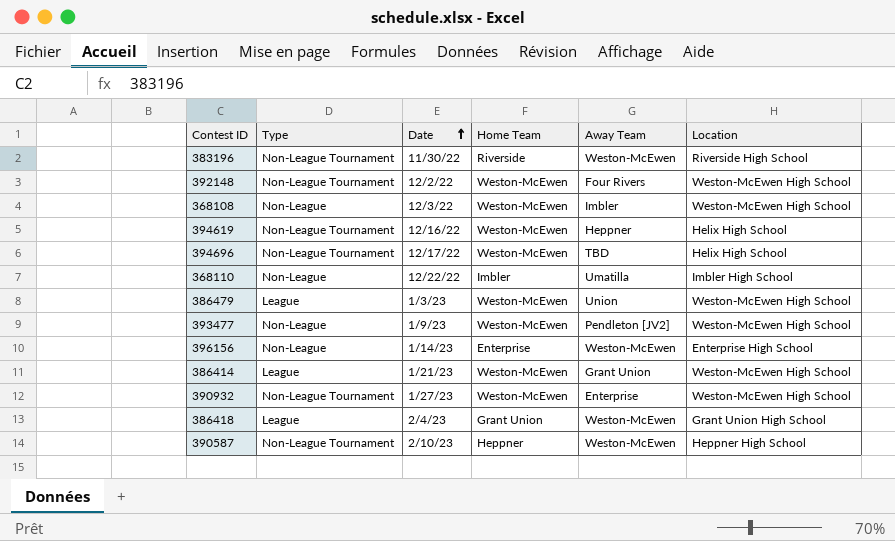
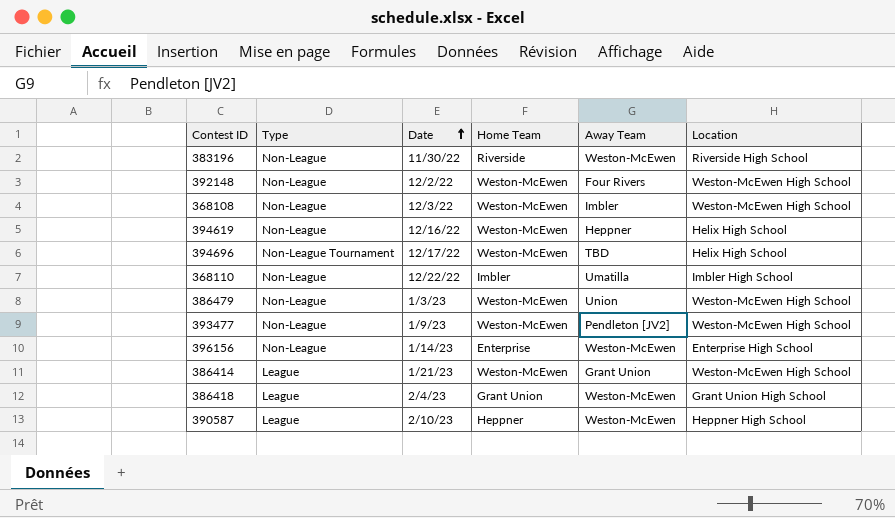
row 390932: Non-League Tournament | 1/27/23 | Weston-McEwen | Enterprise | Weston-McEwen High School -> none
383196 | Type: Non-League Tournament -> Non-League
392148 | Type: Non-League Tournament -> Non-League
394619 | Type: Non-League Tournament -> Non-League
386479 | Type: League -> Non-League
390587 | Type: Non-League Tournament -> League

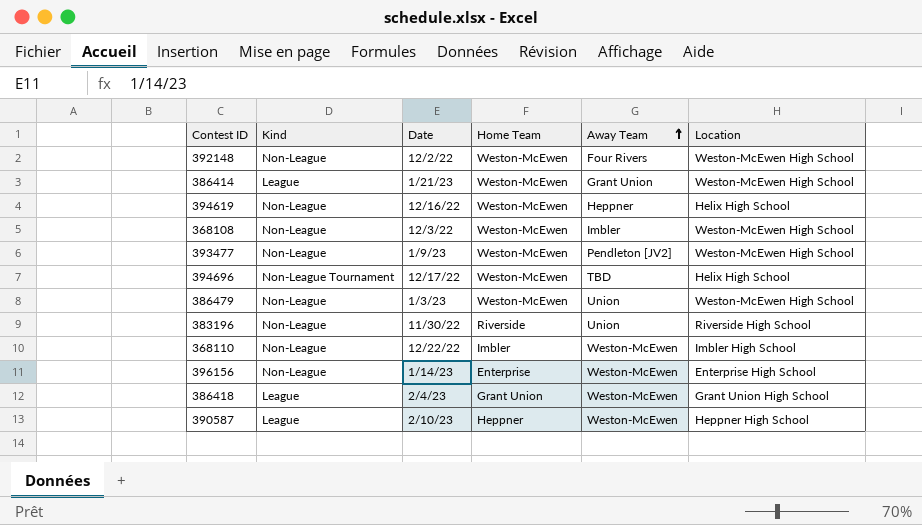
row order: Date ascending -> Away Team ascending
column name: Type -> Kind
383196 | Away Team: Weston-McEwen -> Union
368110 | Away Team: Umatilla -> Weston-McEwen

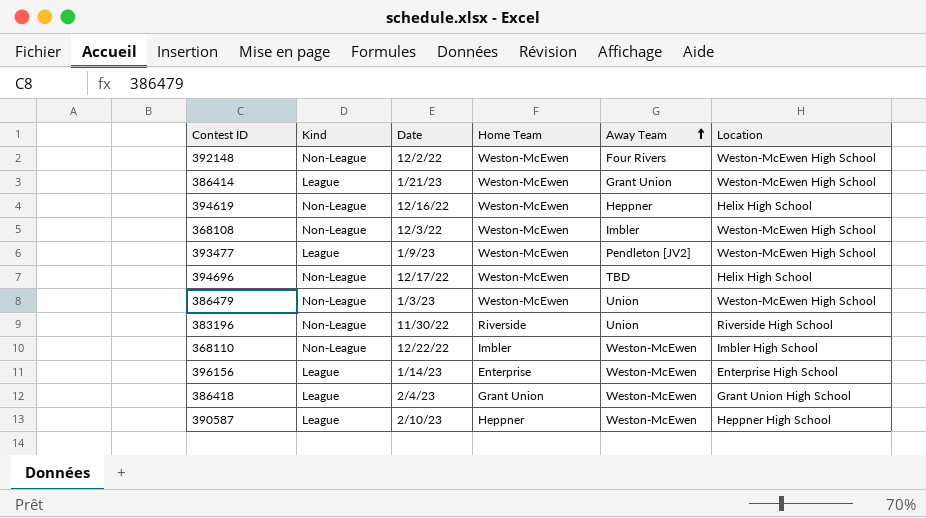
393477 | Kind: Non-League -> League
394696 | Kind: Non-League Tournament -> Non-League
396156 | Kind: Non-League -> League

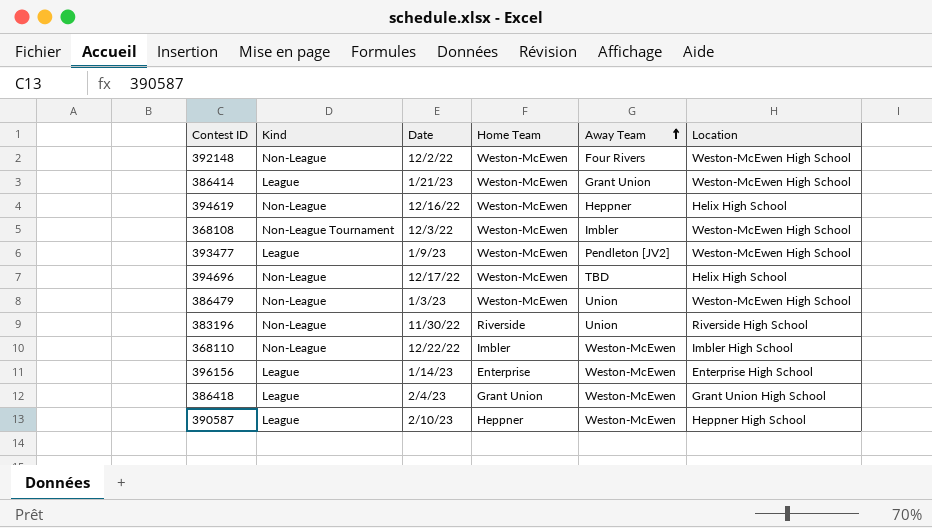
368108 | Kind: Non-League -> Non-League Tournament

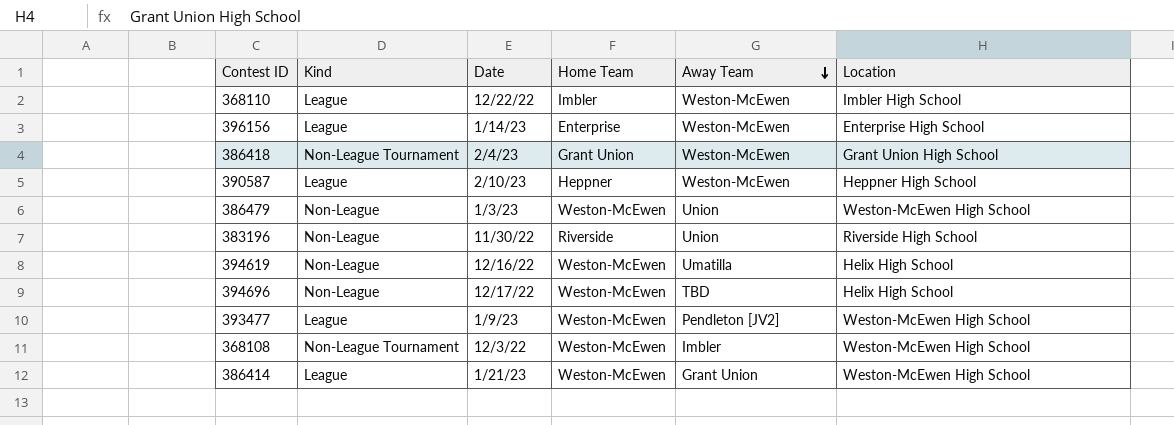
row order: Away Team ascending -> Away Team descending
row 392148: Non-League | 12/2/22 | Weston-McEwen | Four Rivers | Weston-McEwen High School -> none
368110 | Kind: Non-League -> League
386418 | Kind: League -> Non-League Tournament
394619 | Away Team: Heppner -> Umatilla

